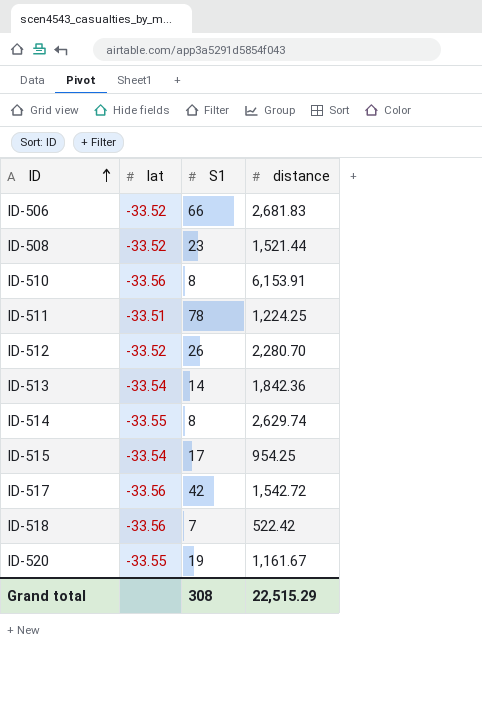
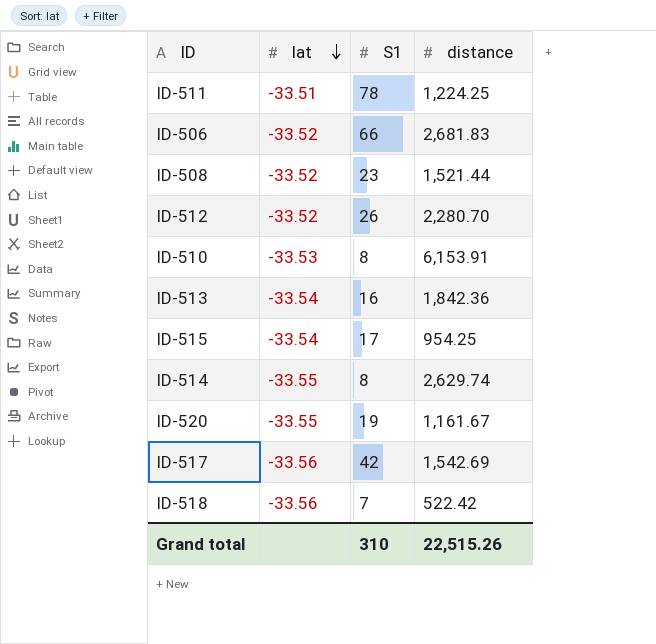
row order: ID ascending -> lat descending
ID-510 | lat: -33.56 -> -33.53
ID-513 | S1: 14 -> 16
ID-517 | distance: 1,542.72 -> 1,542.69
Grand total | S1: 308 -> 310
Grand total | distance: 22,515.29 -> 22,515.26

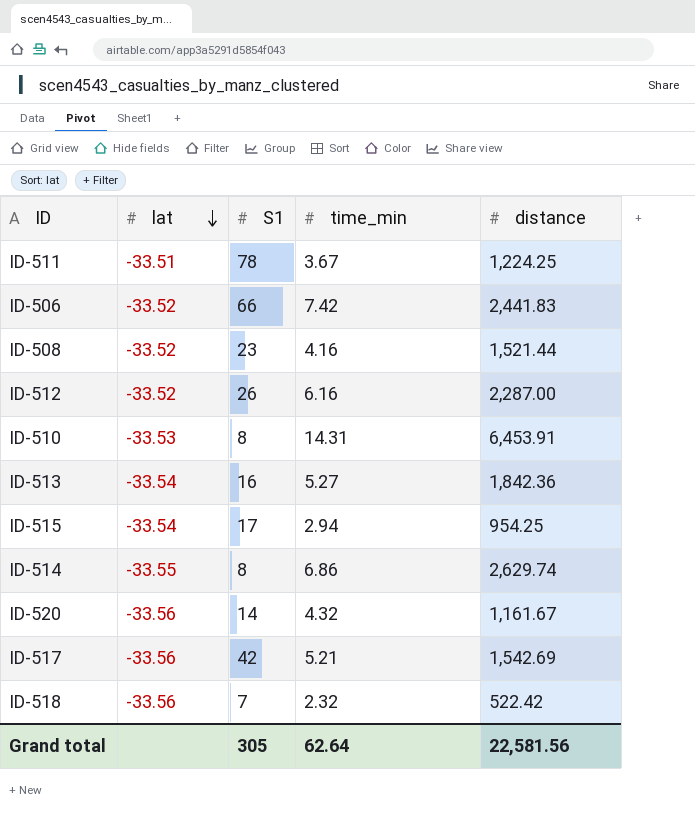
column time_min | position: none -> 4
ID-506 | distance: 2,681.83 -> 2,441.83
ID-512 | distance: 2,280.70 -> 2,287.00
ID-510 | distance: 6,153.91 -> 6,453.91
ID-520 | lat: -33.55 -> -33.56
ID-520 | S1: 19 -> 14
Grand total | S1: 310 -> 305
Grand total | distance: 22,515.26 -> 22,581.56

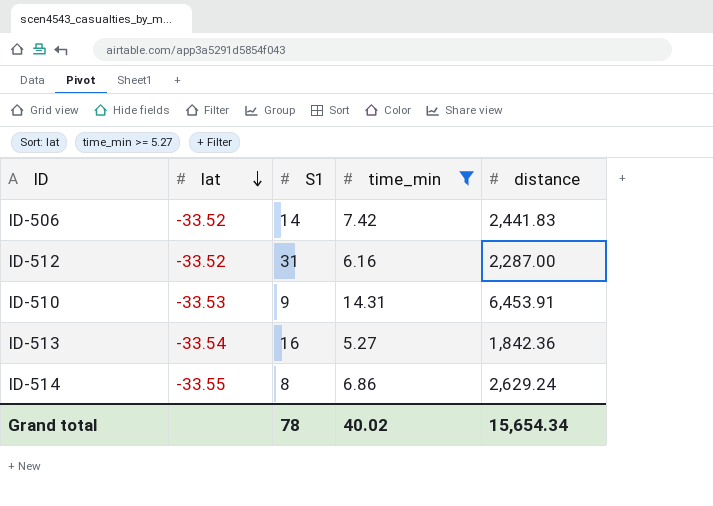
filter: none -> time_min >= 5.27
ID-506 | S1: 66 -> 14
ID-512 | S1: 26 -> 31
ID-510 | S1: 8 -> 9
ID-514 | distance: 2,629.74 -> 2,629.24
Grand total | S1: 305 -> 78
Grand total | time_min: 62.64 -> 40.02
Grand total | distance: 22,581.56 -> 15,654.34

